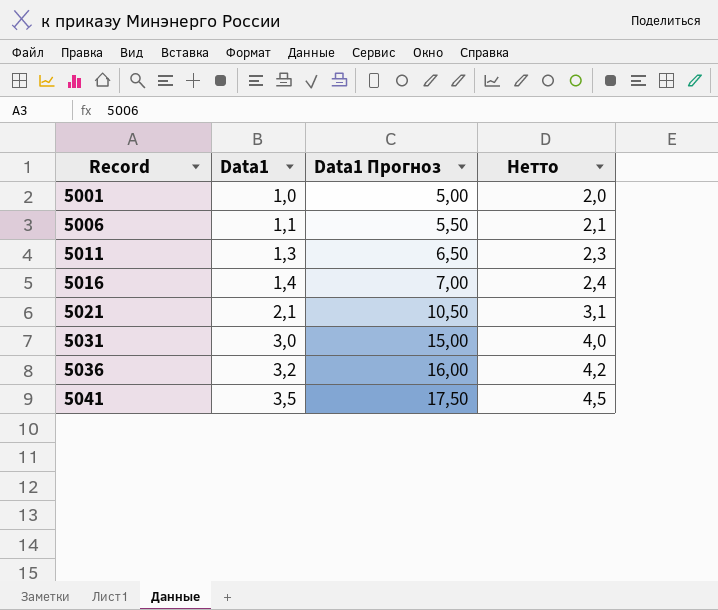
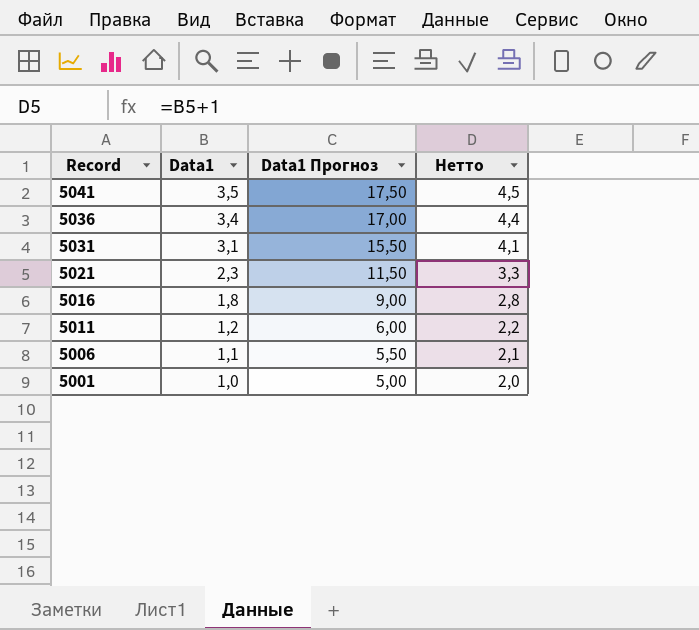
row order: Record ascending -> Record descending
5036 | Data1: 3,2 -> 3,4
5036 | Data1 Прогноз: 16,00 -> 17,00
5036 | Нетто: 4,2 -> 4,4
5031 | Data1: 3,0 -> 3,1
5031 | Data1 Прогноз: 15,00 -> 15,50
5031 | Нетто: 4,0 -> 4,1
5021 | Data1: 2,1 -> 2,3
5021 | Data1 Прогноз: 10,50 -> 11,50
5021 | Нетто: 3,1 -> 3,3
5016 | Data1: 1,4 -> 1,8
5016 | Data1 Прогноз: 7,00 -> 9,00
5016 | Нетто: 2,4 -> 2,8
5011 | Data1: 1,3 -> 1,2
5011 | Data1 Прогноз: 6,50 -> 6,00
5011 | Нетто: 2,3 -> 2,2

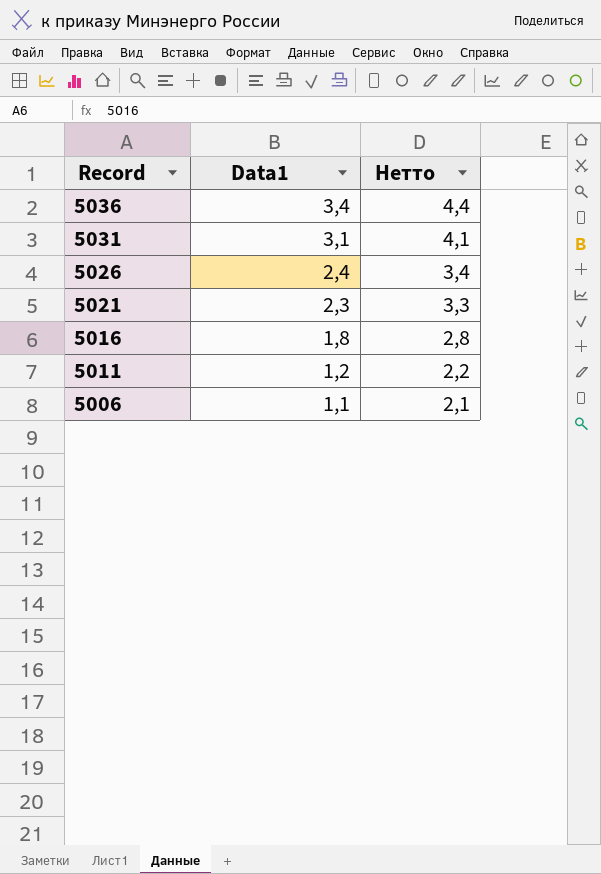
column Data1 Прогноз | formula: [Data1] * 5 -> none
row 5041: 3,5 | 17,50 | 4,5 -> none
row 5001: 1,0 | 5,00 | 2,0 -> none
row 5026: none -> 2,4 | 3,4

